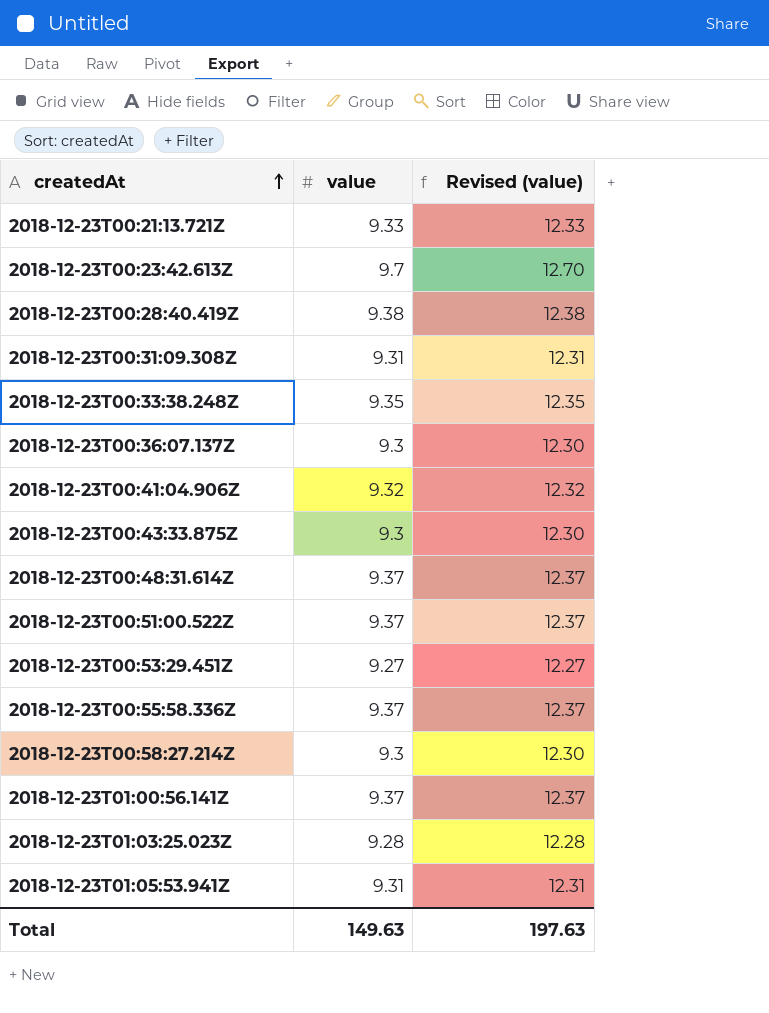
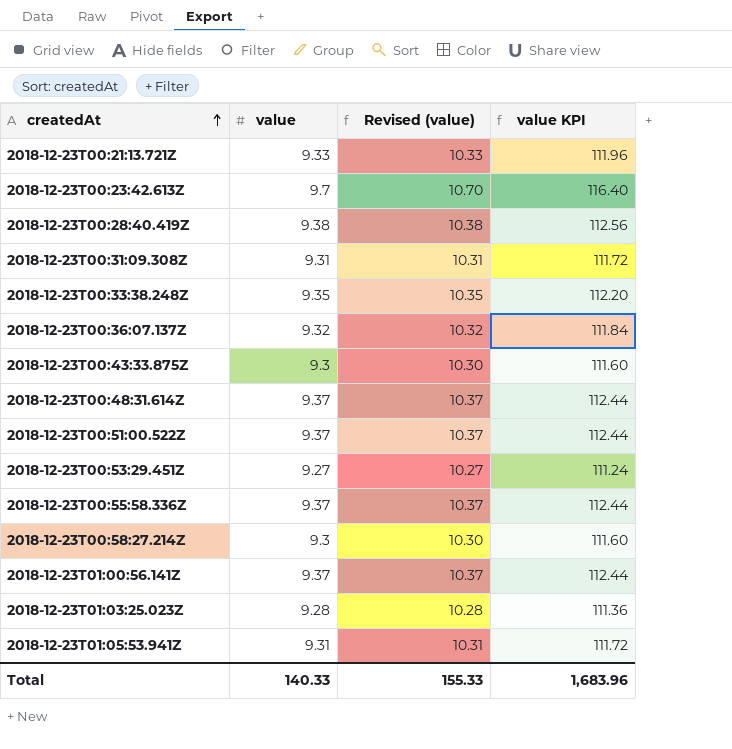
column Revised (value) | formula: [value] + 3 -> [value] + 1
column value KPI | formula: none -> [value] * 12
row 2018-12-23T00:41:04.906Z: 9.32 | 12.32 -> none
2018-12-23T00:36:07.137Z | value: 9.3 -> 9.32
Total | value: 149.63 -> 140.33
Total | Revised (value): 197.63 -> 155.33

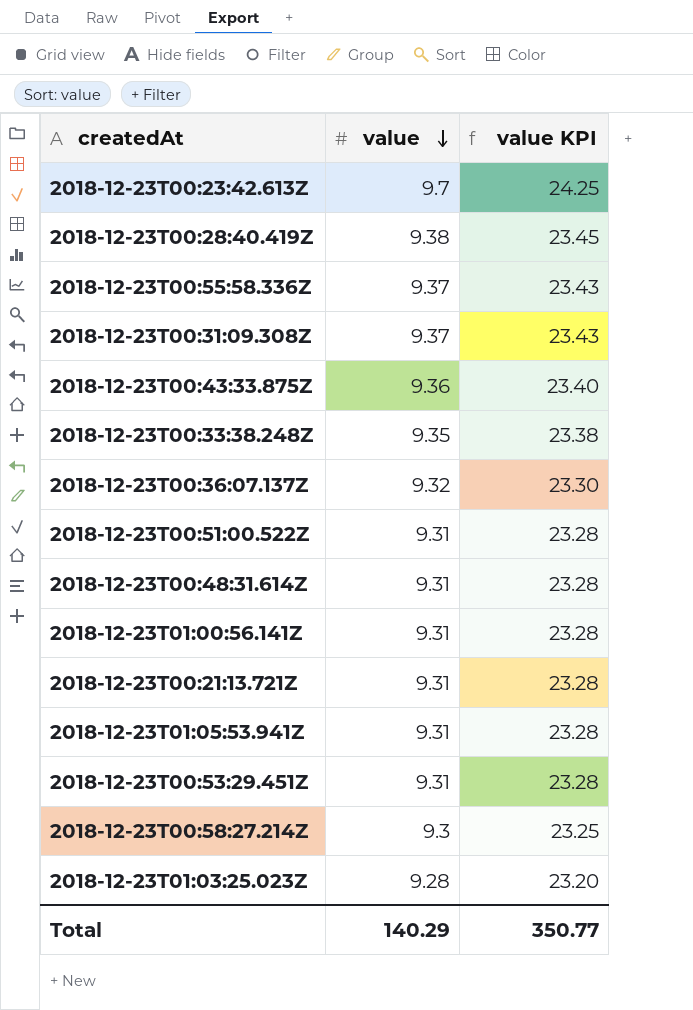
row order: createdAt ascending -> value descending
column Revised (value) | formula: [value] + 1 -> none
column value KPI | formula: [value] * 12 -> [value] * 2.5
2018-12-23T00:31:09.308Z | value: 9.31 -> 9.37
2018-12-23T00:43:33.875Z | value: 9.3 -> 9.36
2018-12-23T00:51:00.522Z | value: 9.37 -> 9.31
2018-12-23T00:48:31.614Z | value: 9.37 -> 9.31
2018-12-23T01:00:56.141Z | value: 9.37 -> 9.31
2018-12-23T00:21:13.721Z | value: 9.33 -> 9.31
2018-12-23T00:53:29.451Z | value: 9.27 -> 9.31
Total | value: 140.33 -> 140.29
Total | value KPI: 1,683.96 -> 350.77

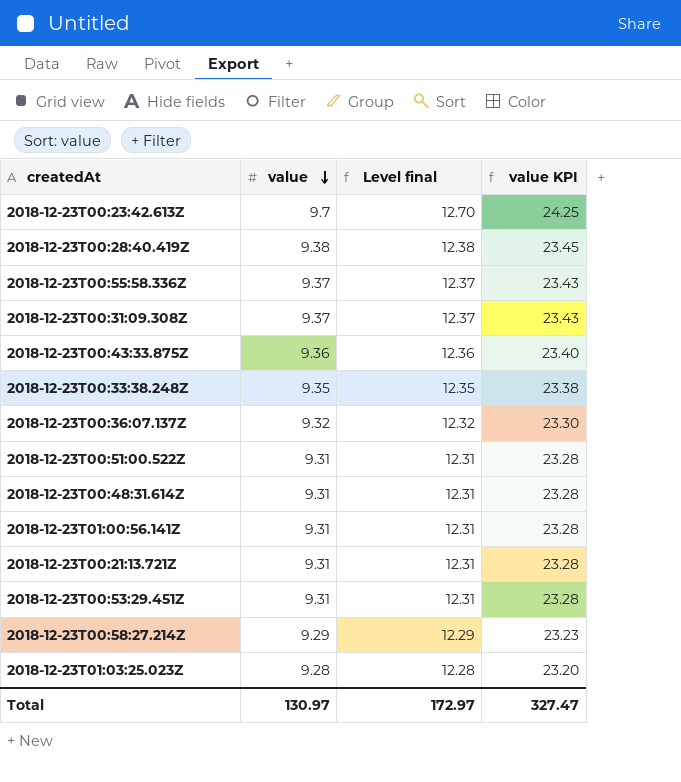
column Level final | formula: none -> [value] + 3
row 2018-12-23T01:05:53.941Z: 9.31 | 23.28 -> none
2018-12-23T00:58:27.214Z | value: 9.3 -> 9.29
2018-12-23T00:58:27.214Z | value KPI: 23.25 -> 23.23
Total | value: 140.29 -> 130.97
Total | value KPI: 350.77 -> 327.47

